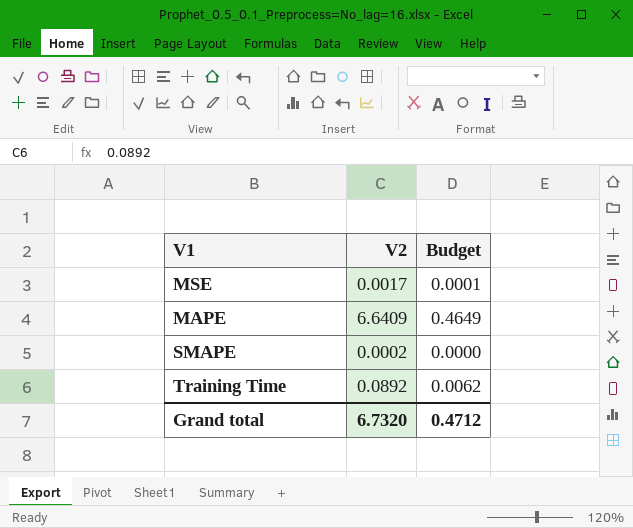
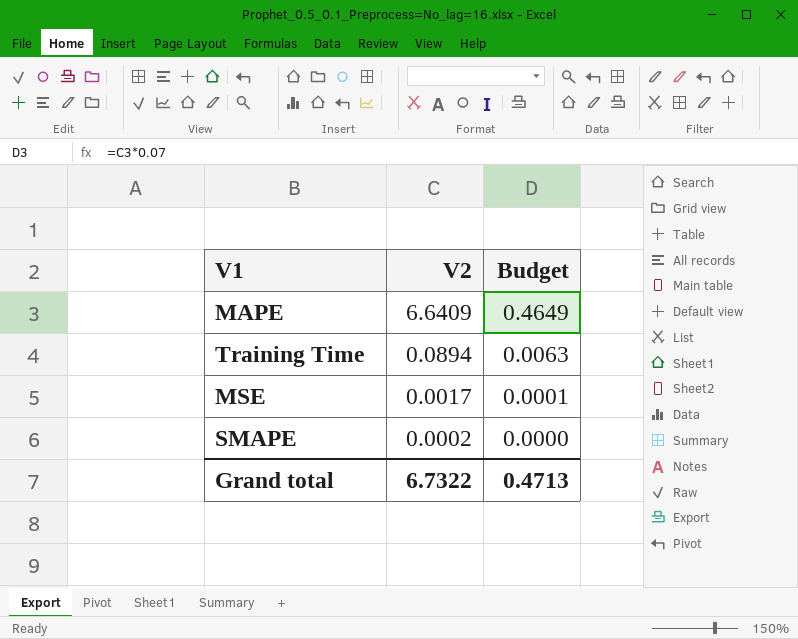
row order: none -> V2 descending
Training Time | V2: 0.0892 -> 0.0894
Training Time | Budget: 0.0062 -> 0.0063
Grand total | V2: 6.7320 -> 6.7322
Grand total | Budget: 0.4712 -> 0.4713

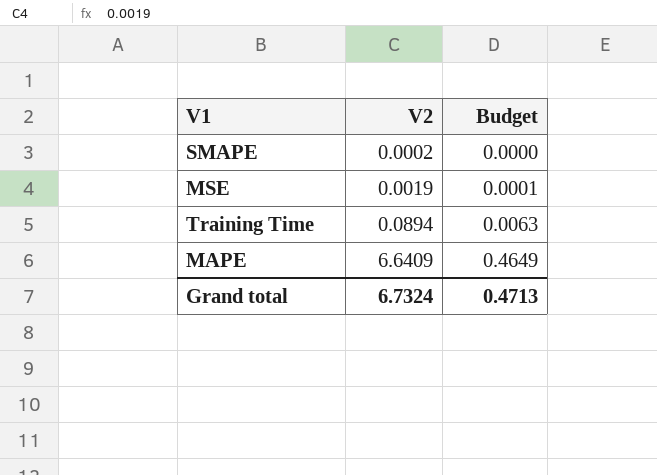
row order: V2 descending -> V2 ascending
MSE | V2: 0.0017 -> 0.0019
Grand total | V2: 6.7322 -> 6.7324

